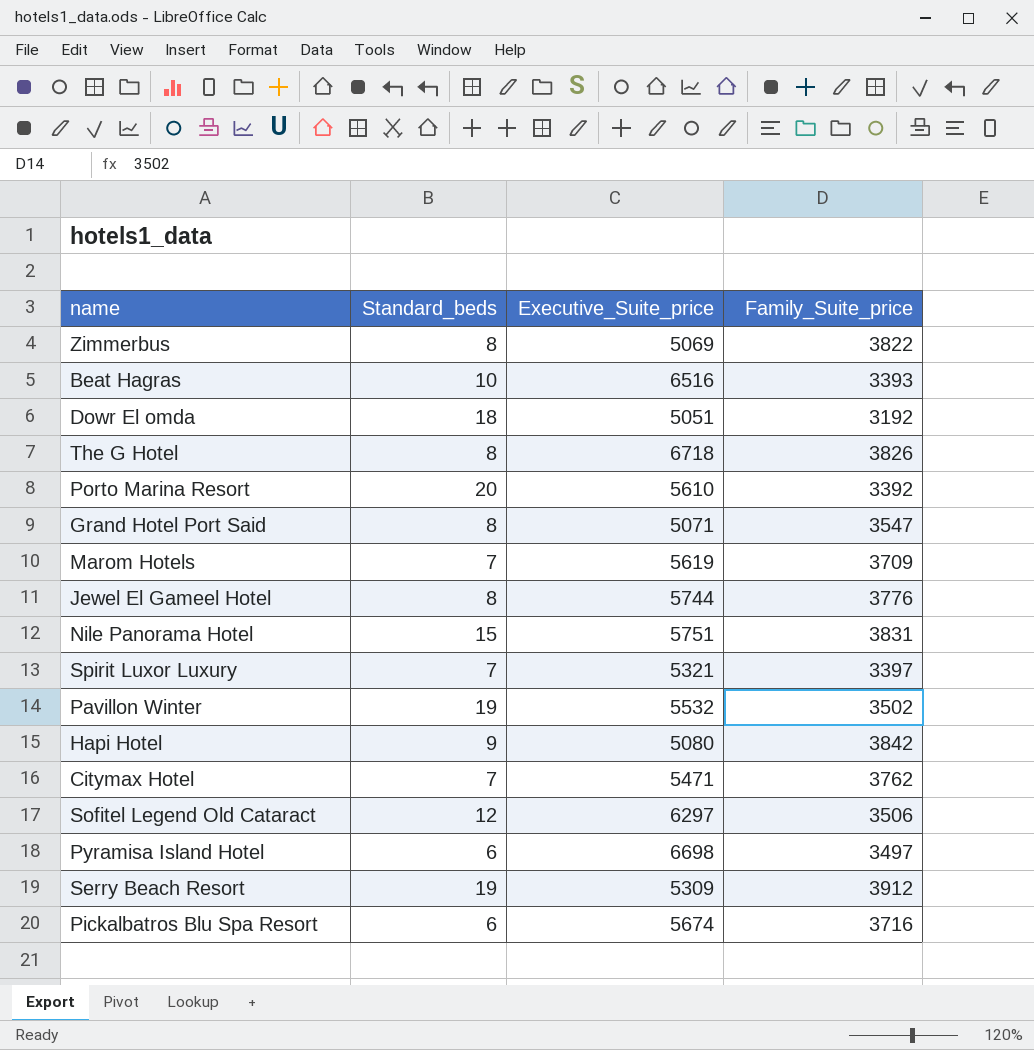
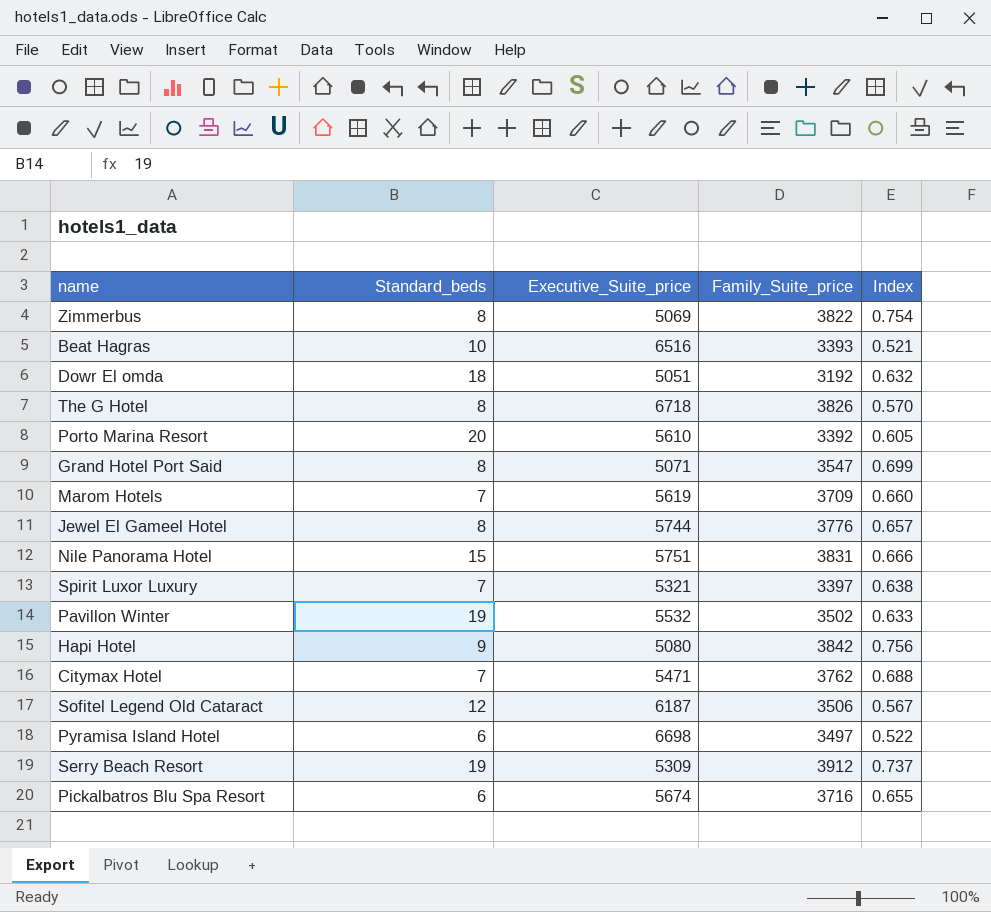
column Index | formula: none -> [Family_Suite_price] / [Executive_Suite_price]
Sofitel Legend Old Cataract | Executive_Suite_price: 6297 -> 6187

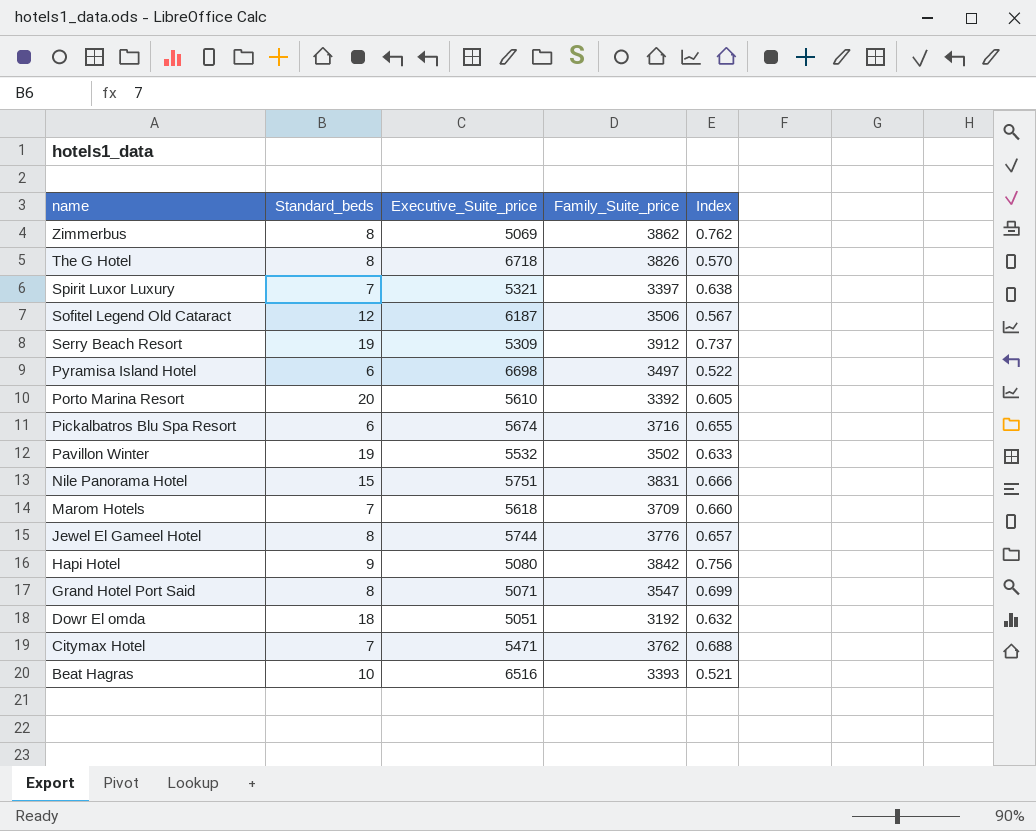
row order: none -> name descending
Zimmerbus | Family_Suite_price: 3822 -> 3862
Zimmerbus | Index: 0.754 -> 0.762
Marom Hotels | Executive_Suite_price: 5619 -> 5618

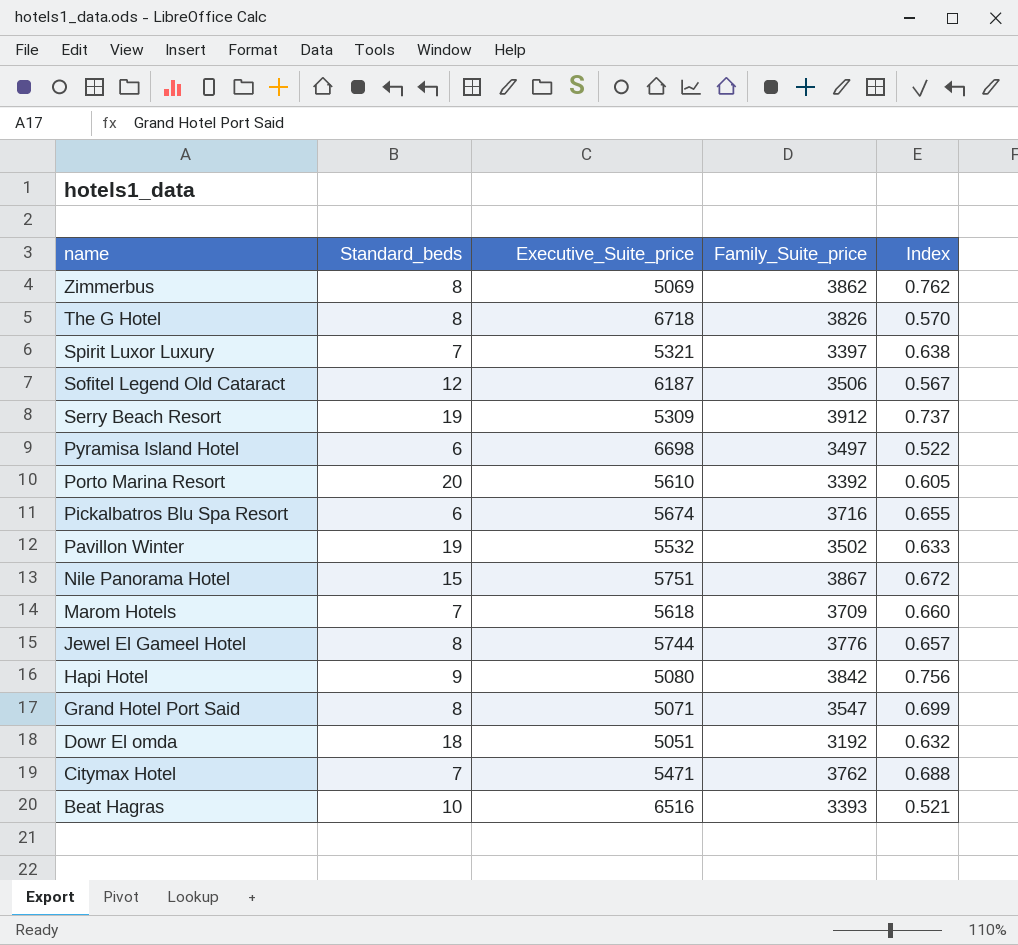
Nile Panorama Hotel | Family_Suite_price: 3831 -> 3867
Nile Panorama Hotel | Index: 0.666 -> 0.672

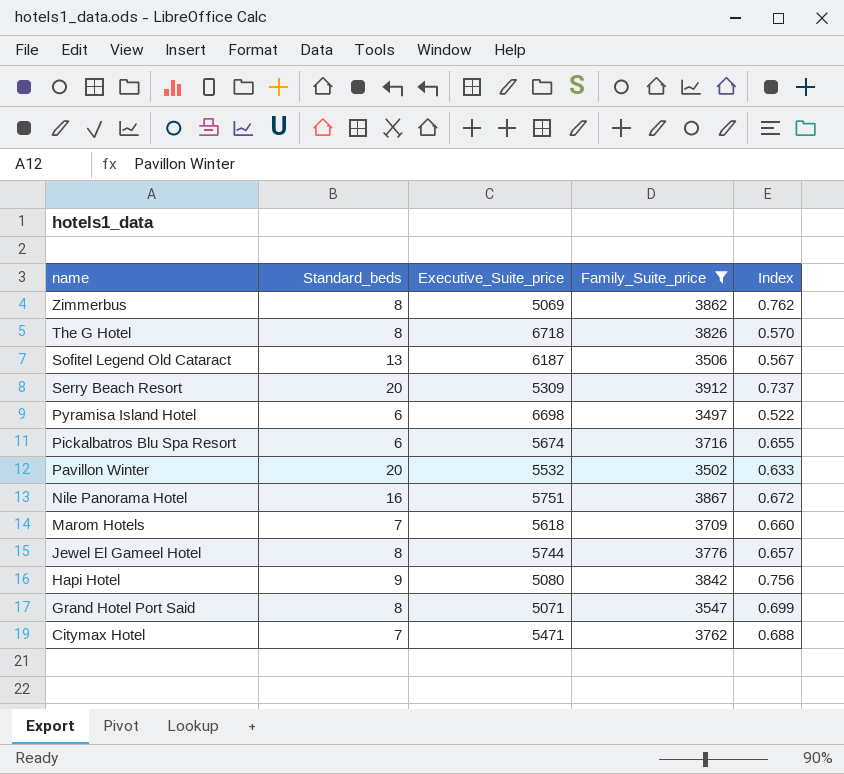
filter: none -> Family_Suite_price >= 3497
Sofitel Legend Old Cataract | Standard_beds: 12 -> 13
Serry Beach Resort | Standard_beds: 19 -> 20
Pavillon Winter | Standard_beds: 19 -> 20
Nile Panorama Hotel | Standard_beds: 15 -> 16

